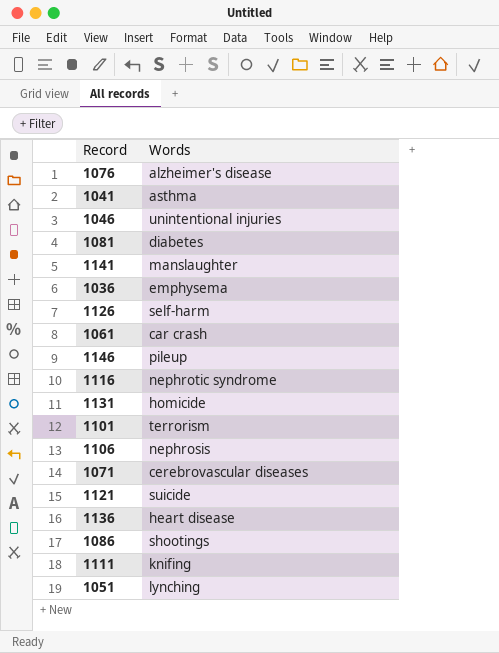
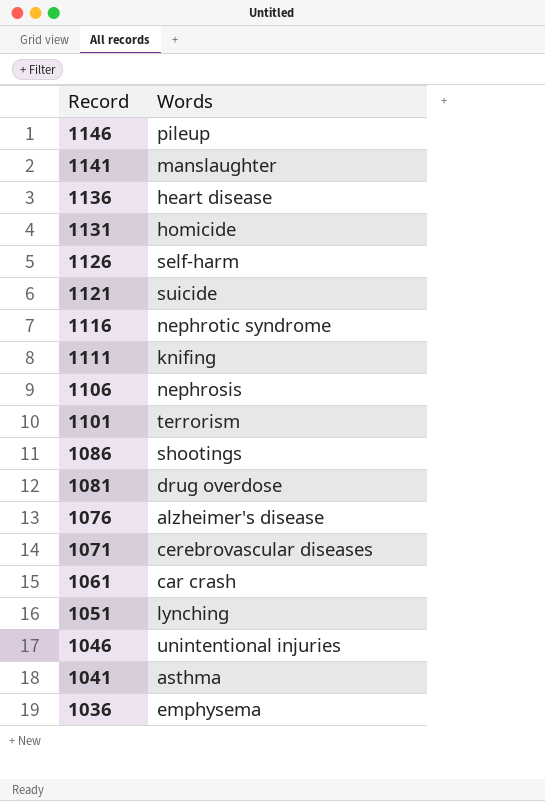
row order: none -> Record descending
1081 | Words: diabetes -> drug overdose

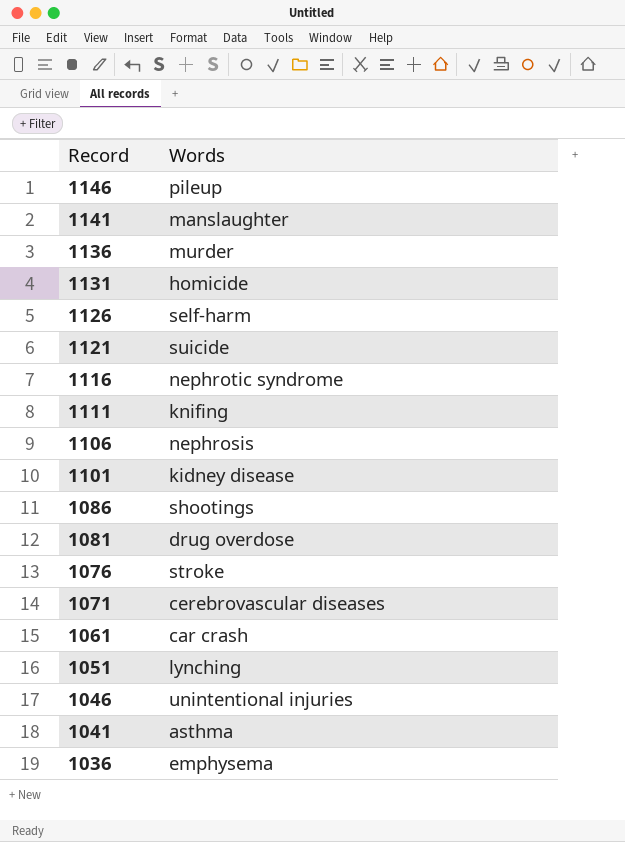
1136 | Words: heart disease -> murder
1101 | Words: terrorism -> kidney disease
1076 | Words: alzheimer's disease -> stroke

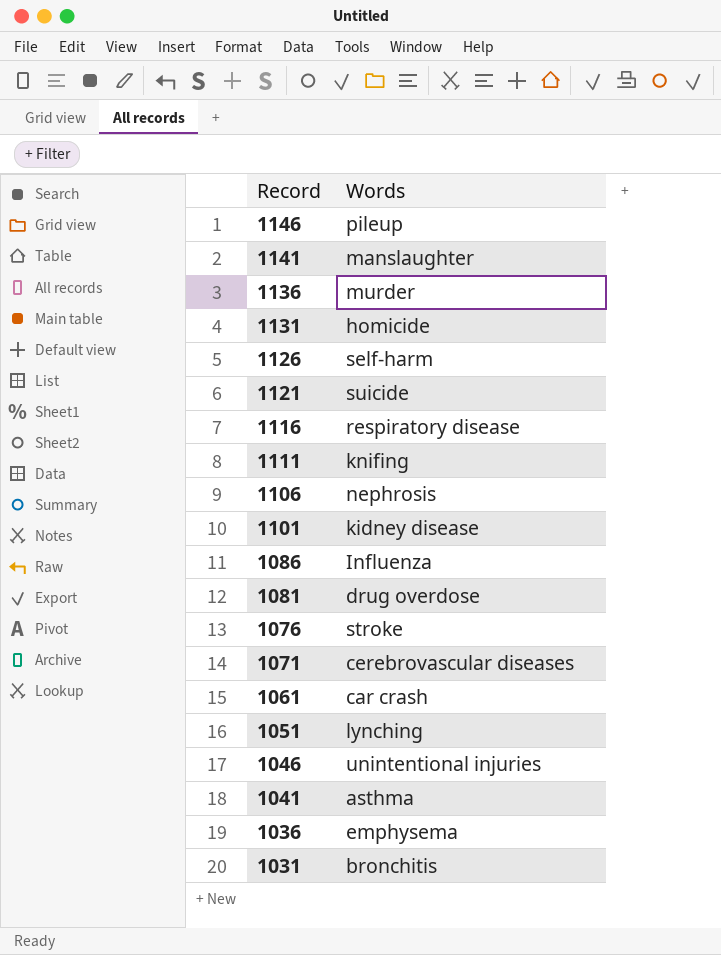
1116 | Words: nephrotic syndrome -> respiratory disease
1086 | Words: shootings -> Influenza
row 1031: none -> bronchitis

